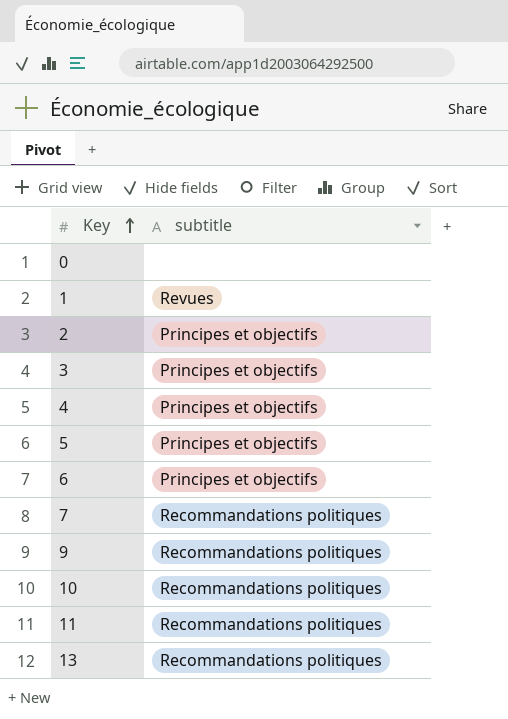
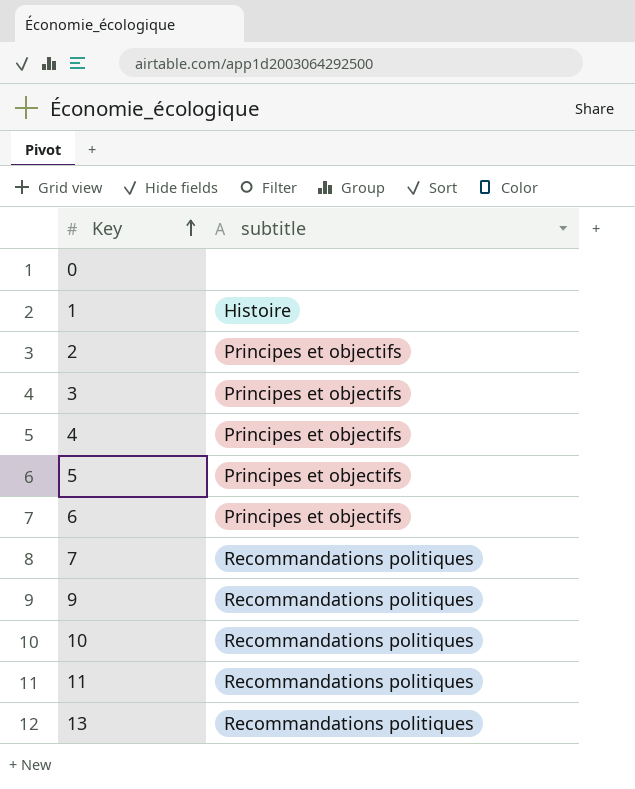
1 | subtitle: Revues -> Histoire

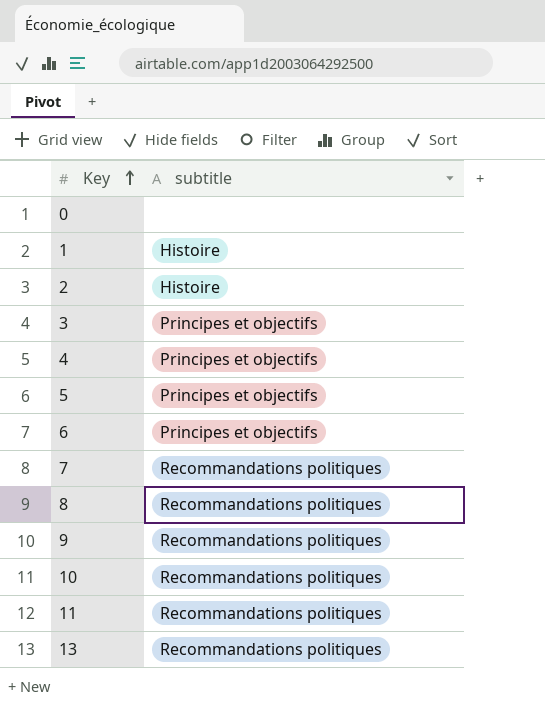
2 | subtitle: Principes et objectifs -> Histoire
row 8: none -> Recommandations politiques

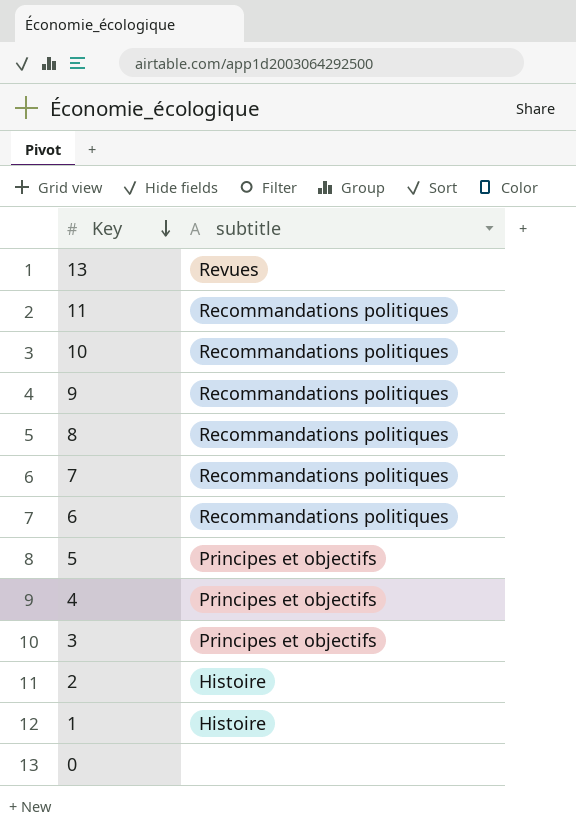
row order: Key ascending -> Key descending
13 | subtitle: Recommandations politiques -> Revues
6 | subtitle: Principes et objectifs -> Recommandations politiques

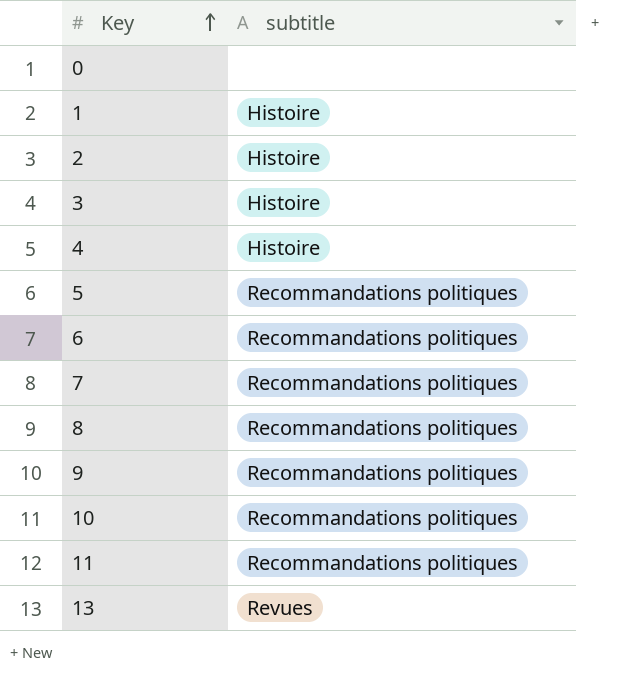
row order: Key descending -> Key ascending
3 | subtitle: Principes et objectifs -> Histoire
4 | subtitle: Principes et objectifs -> Histoire
5 | subtitle: Principes et objectifs -> Recommandations politiques

